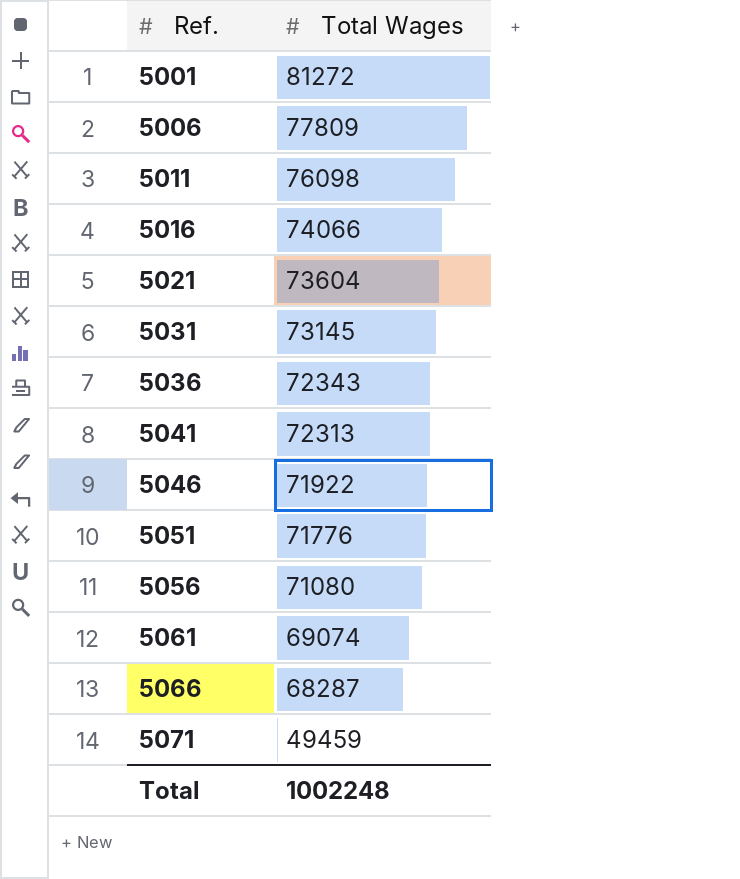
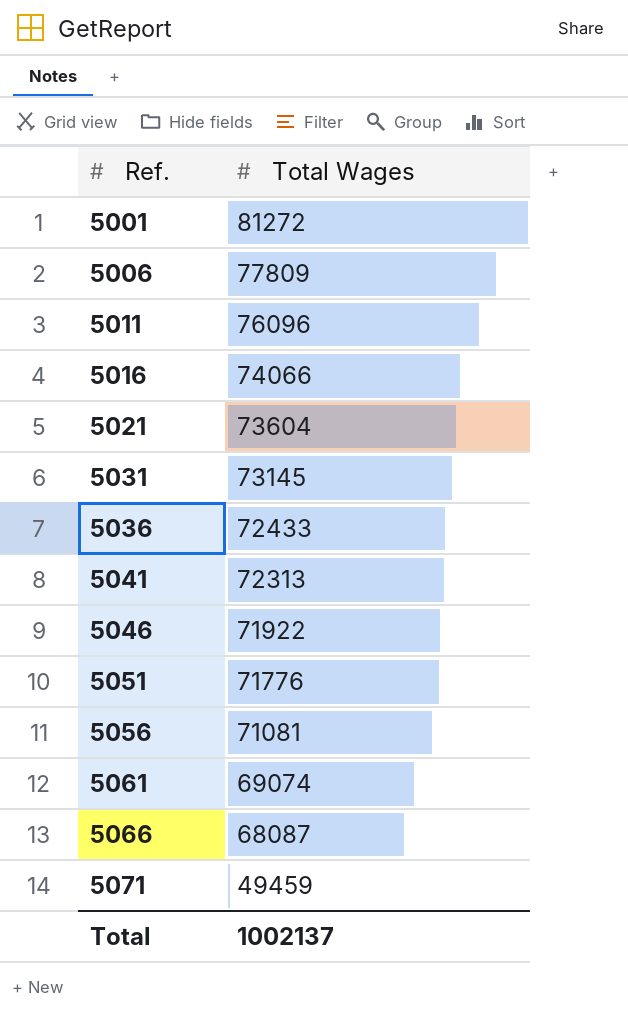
5011 | Total Wages: 76098 -> 76096
5036 | Total Wages: 72343 -> 72433
5056 | Total Wages: 71080 -> 71081
5066 | Total Wages: 68287 -> 68087
Total | Total Wages: 1002248 -> 1002137

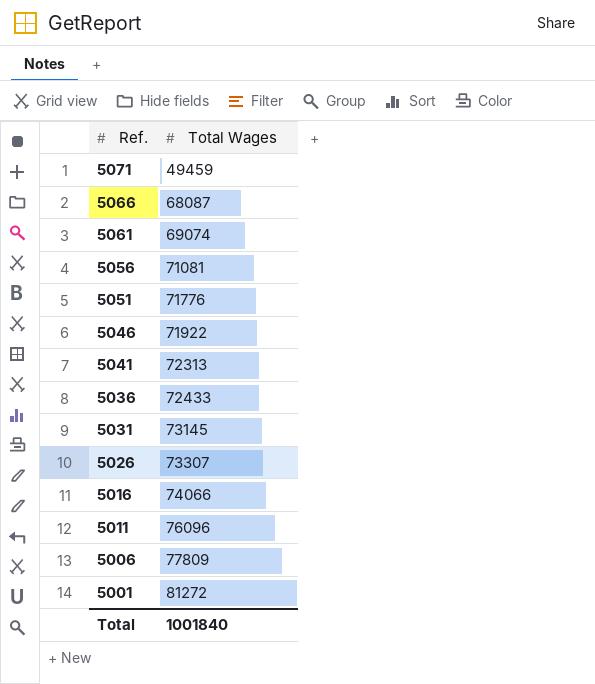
row order: Ref. ascending -> Ref. descending
row 5021: 73604 -> none
row 5026: none -> 73307
Total | Total Wages: 1002137 -> 1001840

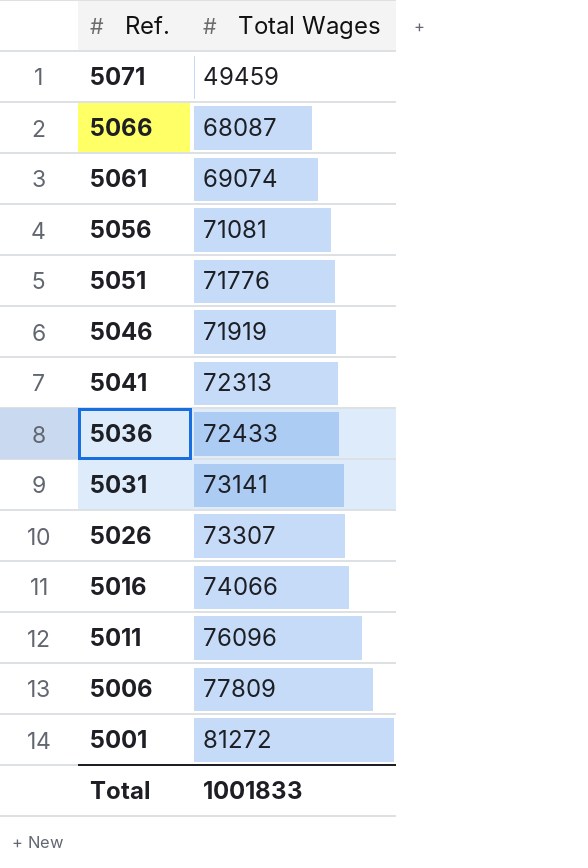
5046 | Total Wages: 71922 -> 71919
5031 | Total Wages: 73145 -> 73141
Total | Total Wages: 1001840 -> 1001833

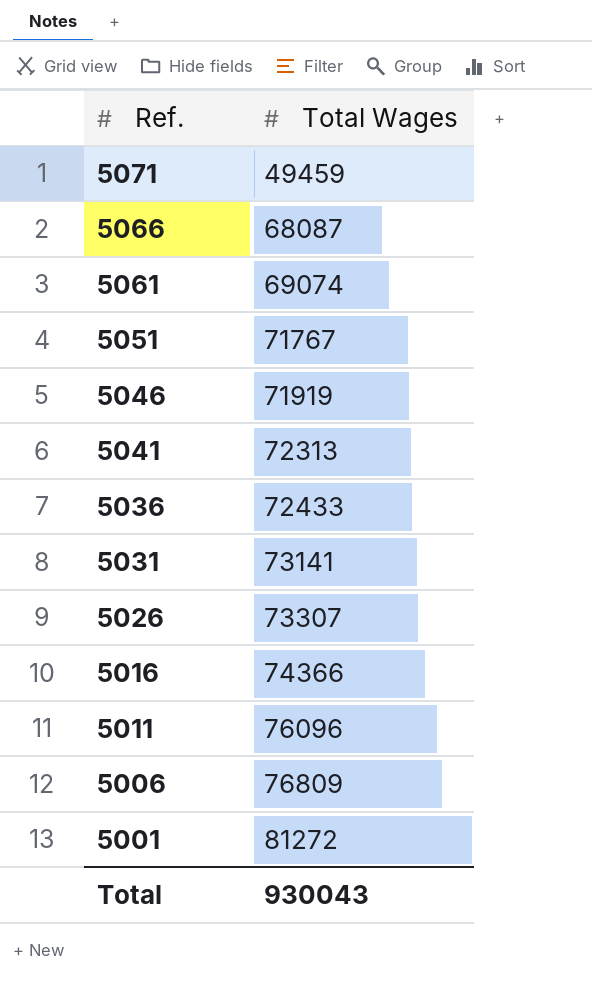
row 5056: 71081 -> none
5051 | Total Wages: 71776 -> 71767
5016 | Total Wages: 74066 -> 74366
5006 | Total Wages: 77809 -> 76809
Total | Total Wages: 1001833 -> 930043

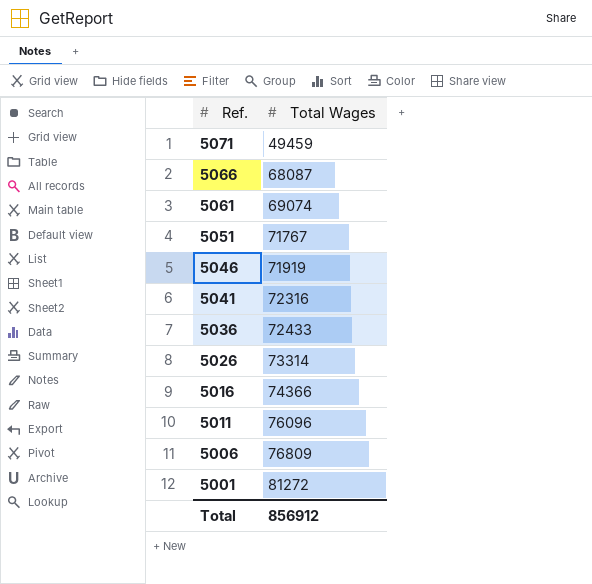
row 5031: 73141 -> none
5041 | Total Wages: 72313 -> 72316
5026 | Total Wages: 73307 -> 73314
Total | Total Wages: 930043 -> 856912

